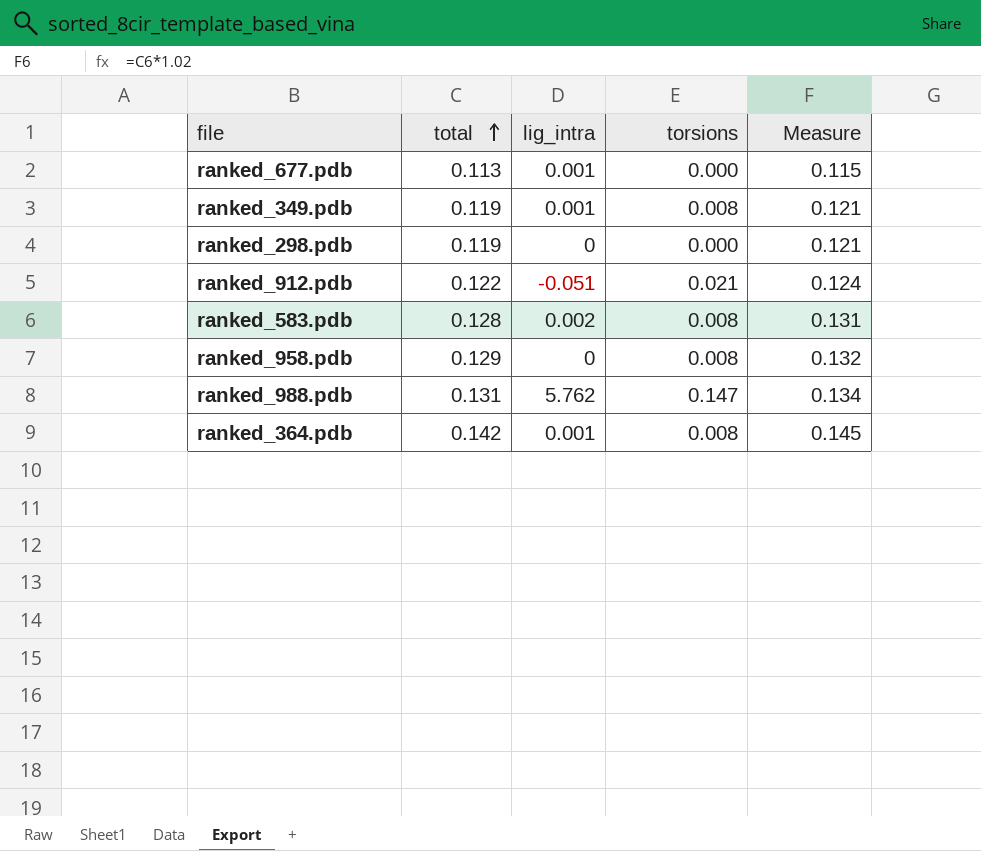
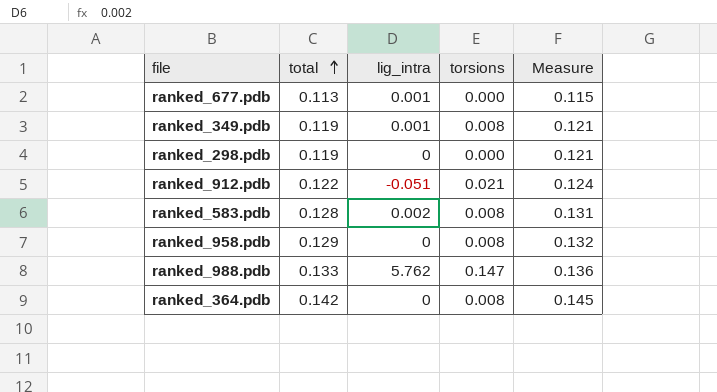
ranked_988.pdb | total: 0.131 -> 0.133
ranked_988.pdb | Measure: 0.134 -> 0.136
ranked_364.pdb | lig_intra: 0.001 -> 0

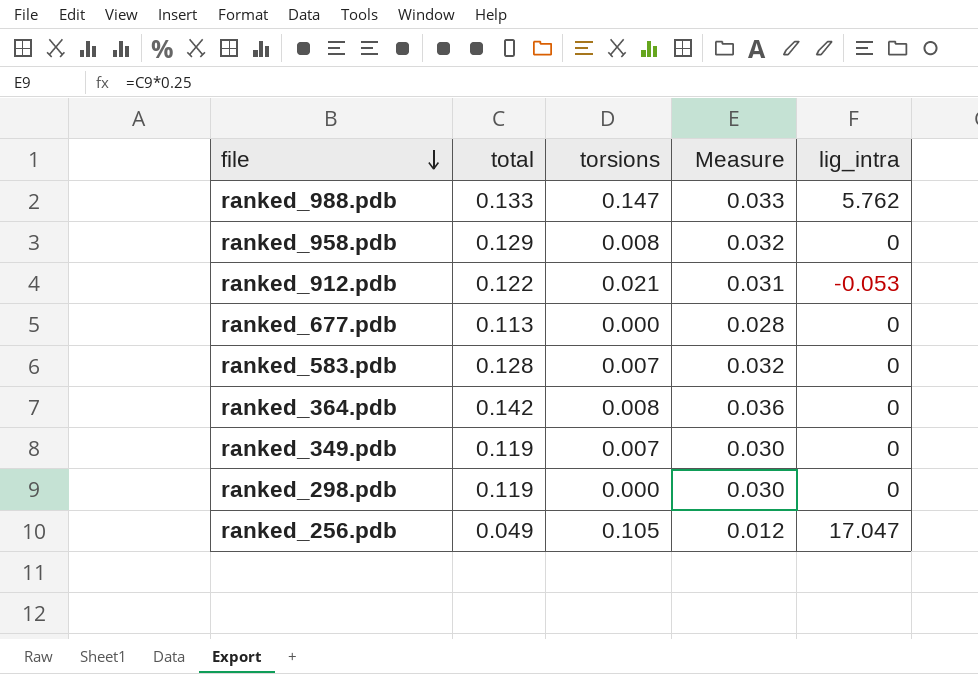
row order: total ascending -> file descending
column Measure | formula: [total] * 1.02 -> [total] * 0.25
column lig_intra | position: 3 -> 5
ranked_912.pdb | lig_intra: -0.051 -> -0.053
ranked_677.pdb | lig_intra: 0.001 -> 0
ranked_583.pdb | torsions: 0.008 -> 0.007
ranked_583.pdb | lig_intra: 0.002 -> 0
ranked_349.pdb | torsions: 0.008 -> 0.007
ranked_349.pdb | lig_intra: 0.001 -> 0
row ranked_256.pdb: none -> 0.049 | 0.105 | 0.012 | 17.047

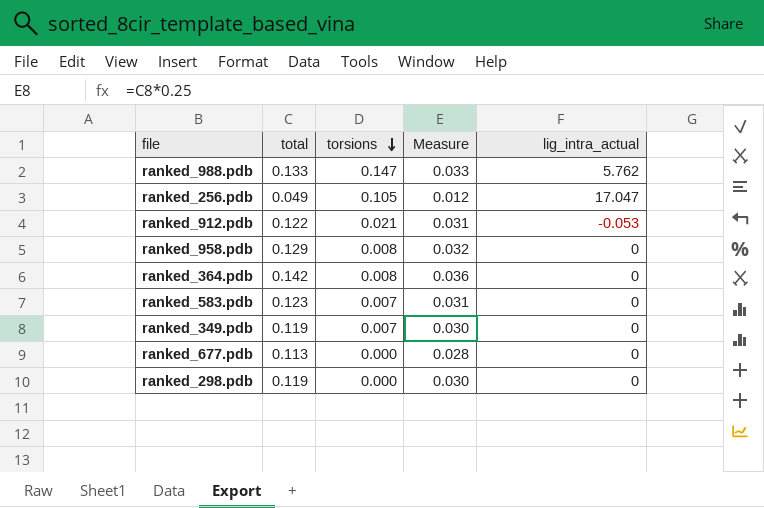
row order: file descending -> torsions descending
column name: lig_intra -> lig_intra_actual
ranked_583.pdb | total: 0.128 -> 0.123
ranked_583.pdb | Measure: 0.032 -> 0.031

